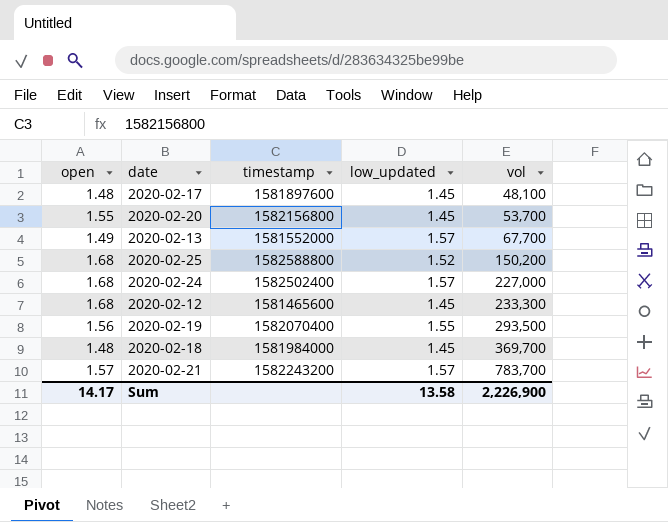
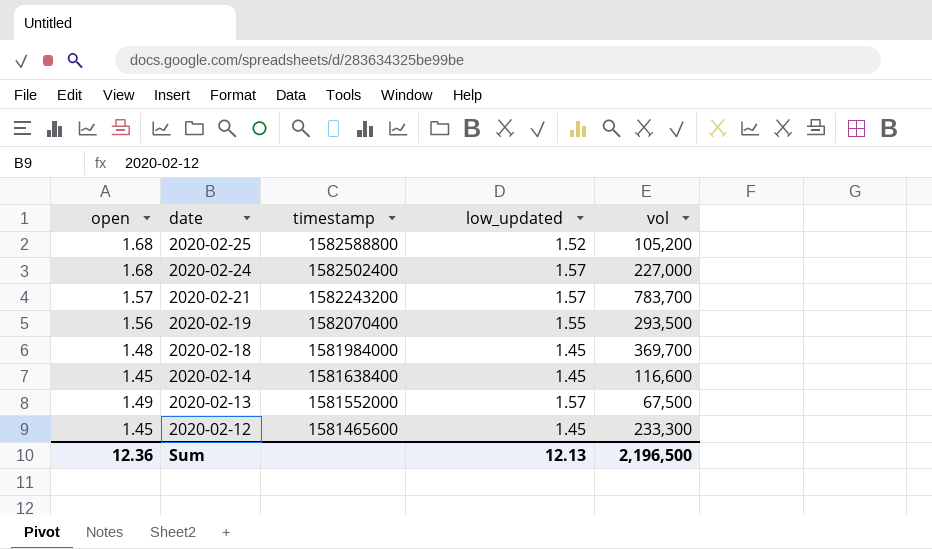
row order: vol ascending -> date descending
row 2020-02-17: 1.48 | 1581897600 | 1.45 | 48,100 -> none
row 2020-02-20: 1.55 | 1582156800 | 1.45 | 53,700 -> none
2020-02-25 | vol: 150,200 -> 105,200
row 2020-02-14: none -> 1.45 | 1581638400 | 1.45 | 116,600
2020-02-13 | vol: 67,700 -> 67,500
2020-02-12 | open: 1.68 -> 1.45
Sum | open: 14.17 -> 12.36
Sum | low_updated: 13.58 -> 12.13
Sum | vol: 2,226,900 -> 2,196,500

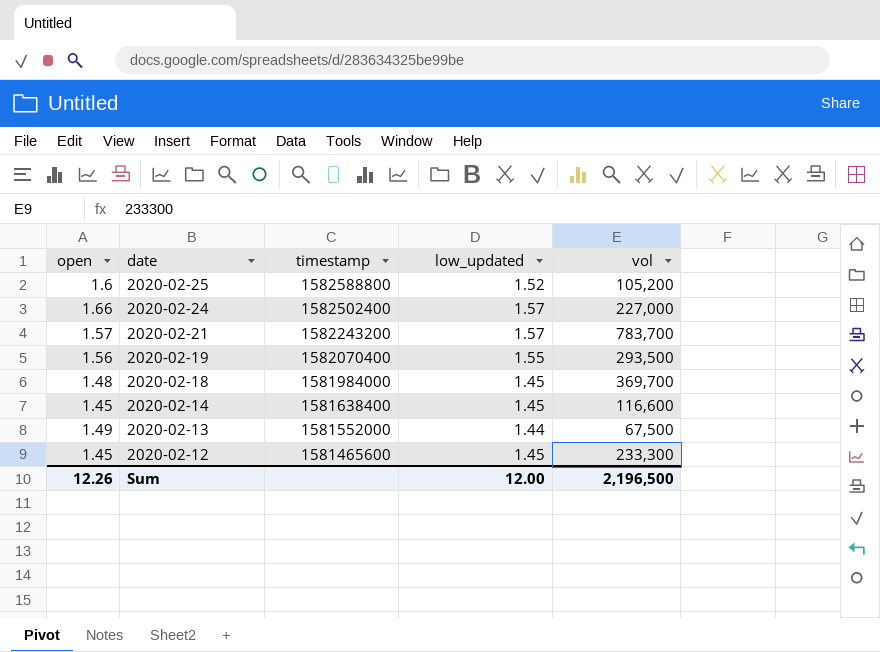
2020-02-25 | open: 1.68 -> 1.6
2020-02-24 | open: 1.68 -> 1.66
2020-02-13 | low_updated: 1.57 -> 1.44
Sum | open: 12.36 -> 12.26
Sum | low_updated: 12.13 -> 12.00

